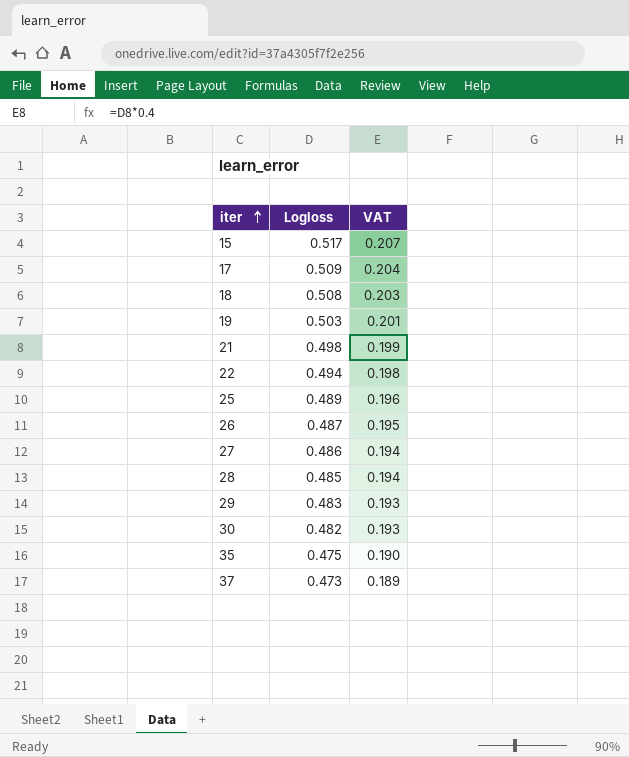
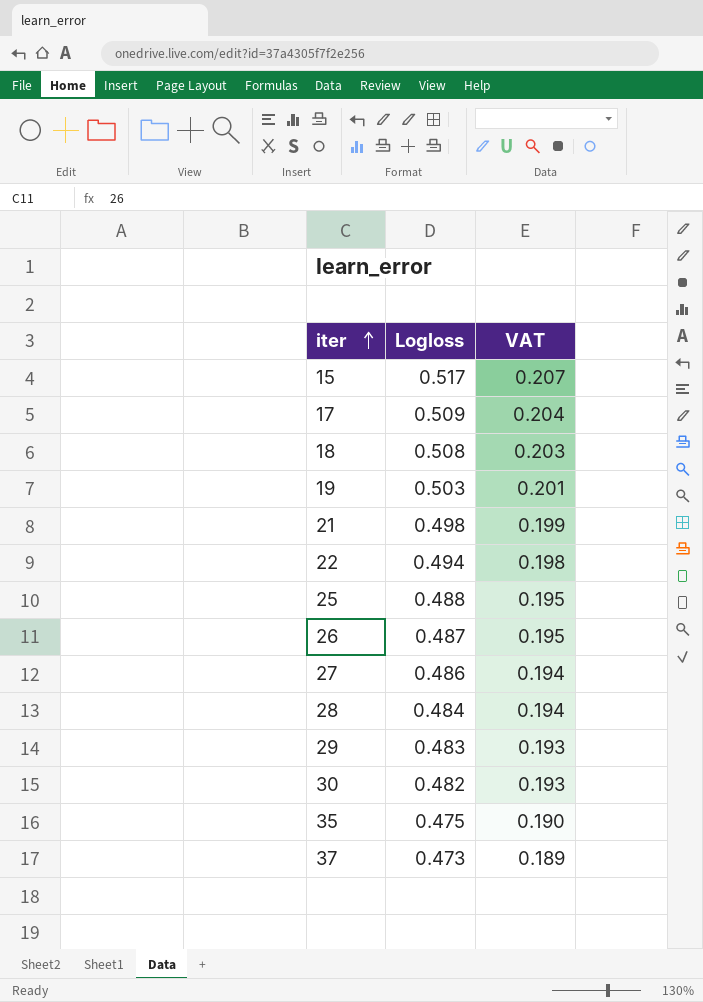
25 | Logloss: 0.489 -> 0.488
25 | VAT: 0.196 -> 0.195
28 | Logloss: 0.485 -> 0.484

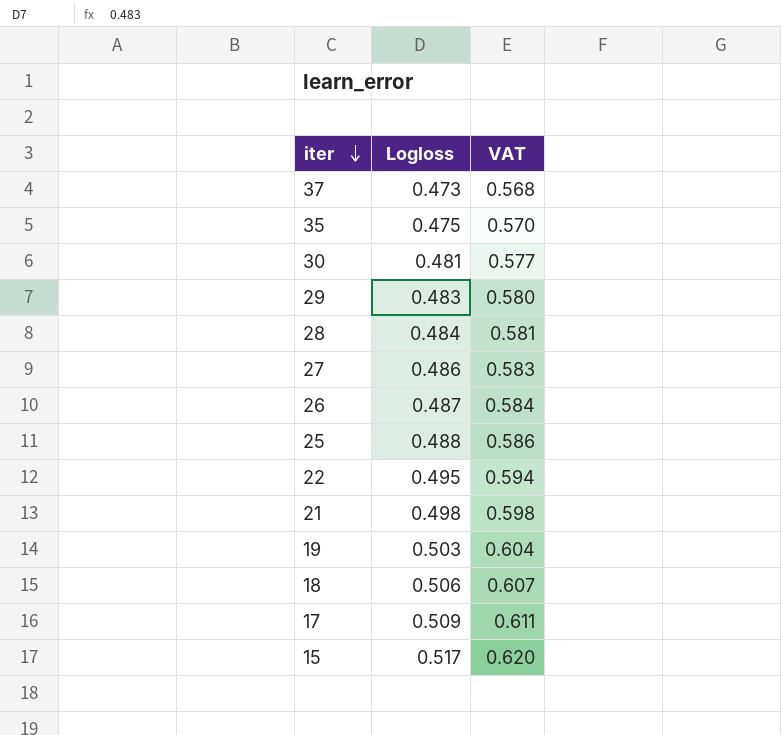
row order: iter ascending -> iter descending
column VAT | formula: [Logloss] * 0.4 -> [Logloss] * 1.2
30 | Logloss: 0.482 -> 0.481
22 | Logloss: 0.494 -> 0.495
18 | Logloss: 0.508 -> 0.506

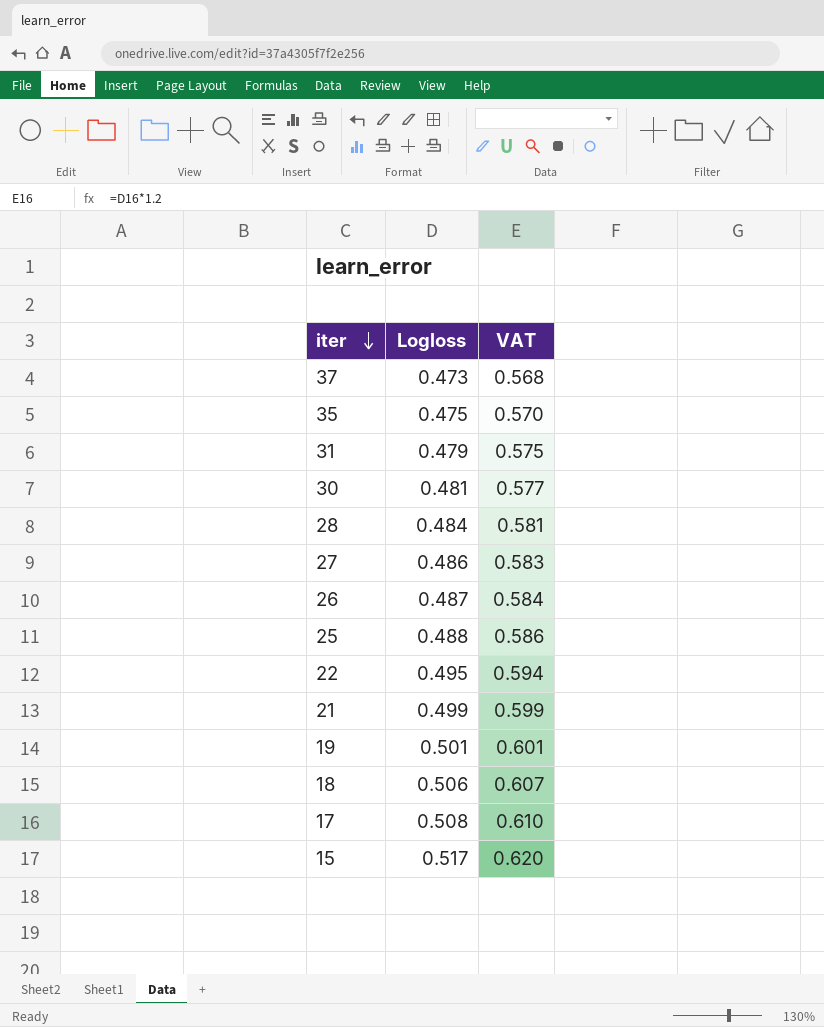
row 29: 0.483 | 0.580 -> none
row 31: none -> 0.479 | 0.575
21 | Logloss: 0.498 -> 0.499
21 | VAT: 0.598 -> 0.599
19 | Logloss: 0.503 -> 0.501
19 | VAT: 0.604 -> 0.601
17 | Logloss: 0.509 -> 0.508
17 | VAT: 0.611 -> 0.610

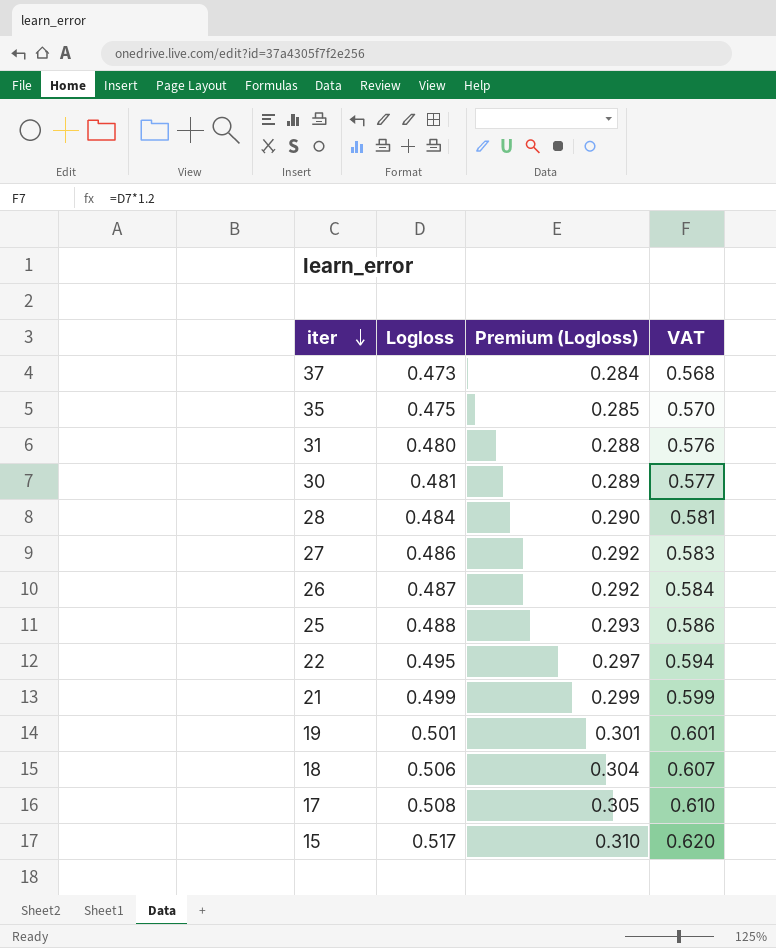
column Premium (Logloss) | formula: none -> [Logloss] * 0.6
31 | Logloss: 0.479 -> 0.480
31 | VAT: 0.575 -> 0.576

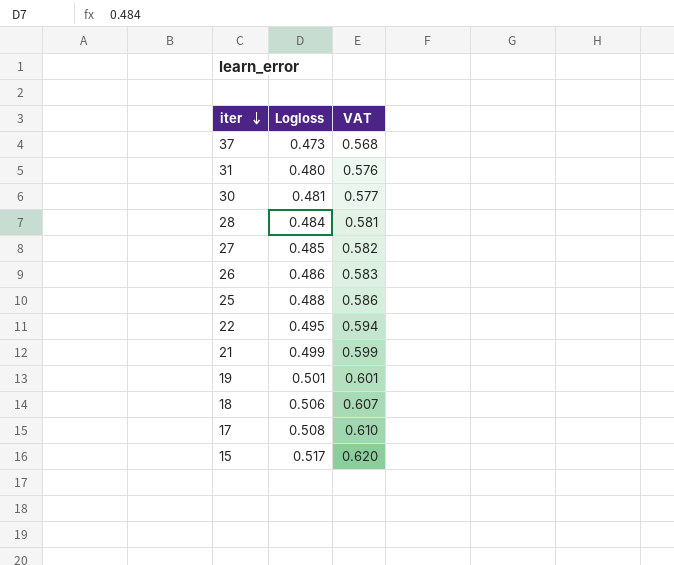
column Premium (Logloss) | formula: [Logloss] * 0.6 -> none
row 35: 0.475 | 0.285 | 0.570 -> none
27 | Logloss: 0.486 -> 0.485
27 | VAT: 0.583 -> 0.582
26 | Logloss: 0.487 -> 0.486
26 | VAT: 0.584 -> 0.583

